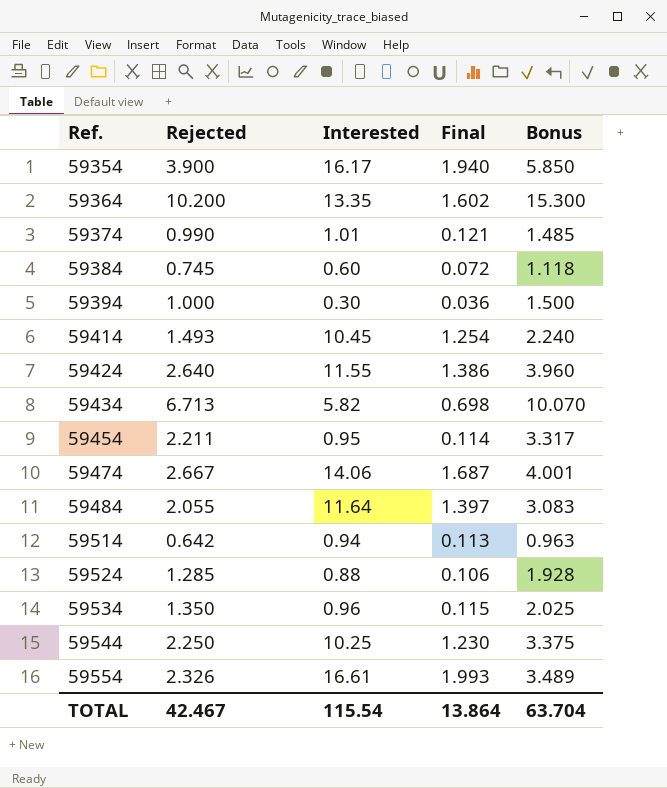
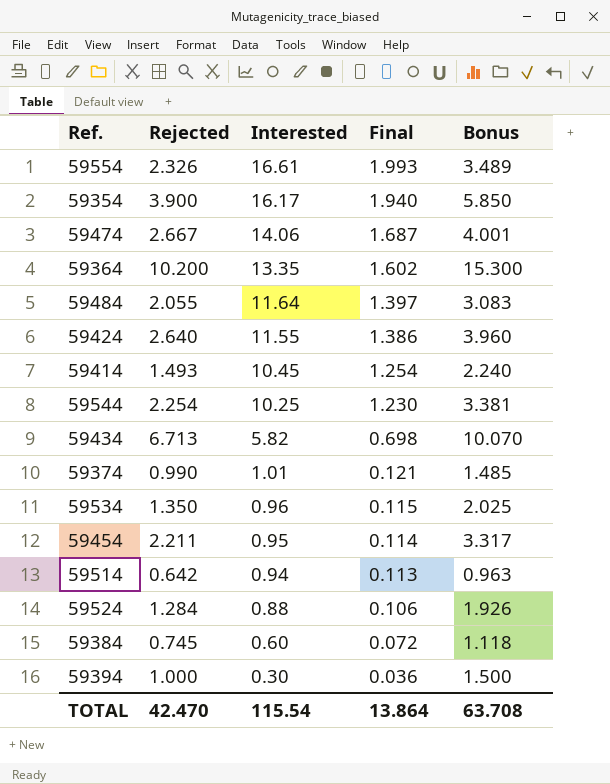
row order: Ref. ascending -> Interested descending
59544 | Rejected: 2.250 -> 2.254
59544 | Bonus: 3.375 -> 3.381
59524 | Rejected: 1.285 -> 1.284
59524 | Bonus: 1.928 -> 1.926
TOTAL | Rejected: 42.467 -> 42.470
TOTAL | Bonus: 63.704 -> 63.708

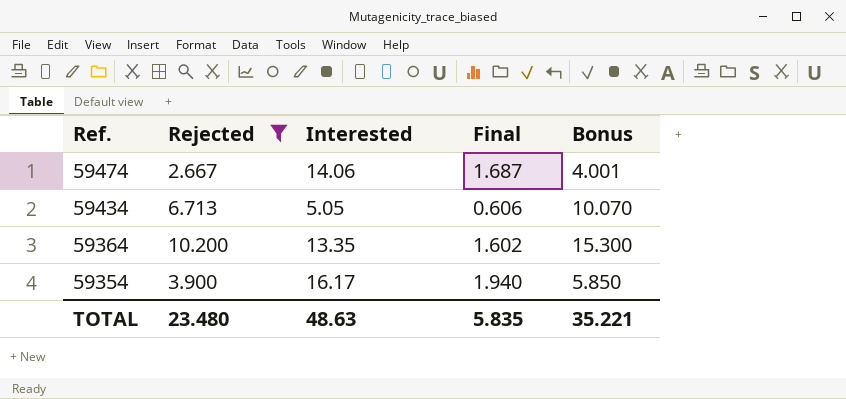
filter: none -> Rejected >= 2.667
row order: Interested descending -> Ref. descending
59434 | Interested: 5.82 -> 5.05
59434 | Final: 0.698 -> 0.606
TOTAL | Rejected: 42.470 -> 23.480
TOTAL | Interested: 115.54 -> 48.63
TOTAL | Final: 13.864 -> 5.835
TOTAL | Bonus: 63.708 -> 35.221

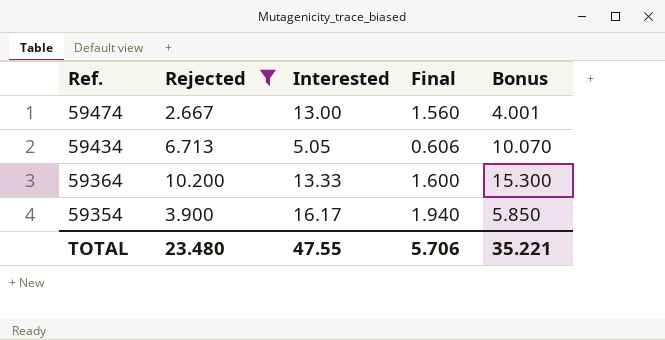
59474 | Interested: 14.06 -> 13.00
59474 | Final: 1.687 -> 1.560
59364 | Interested: 13.35 -> 13.33
59364 | Final: 1.602 -> 1.600
TOTAL | Interested: 48.63 -> 47.55
TOTAL | Final: 5.835 -> 5.706

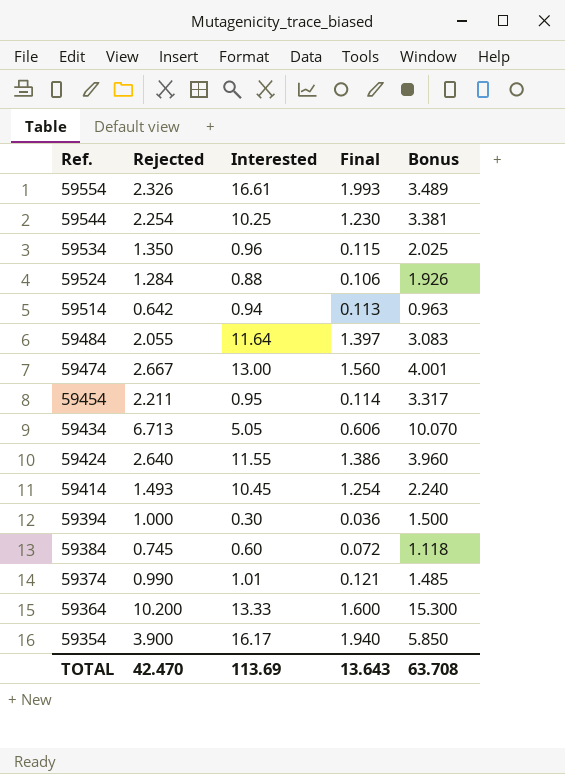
filter: Rejected >= 2.667 -> none
TOTAL | Rejected: 23.480 -> 42.470
TOTAL | Interested: 47.55 -> 113.69
TOTAL | Final: 5.706 -> 13.643
TOTAL | Bonus: 35.221 -> 63.708

